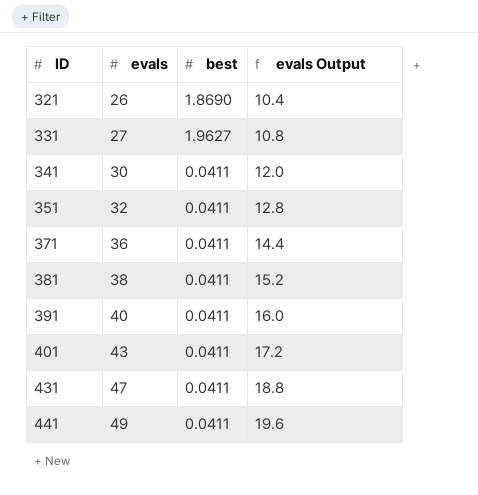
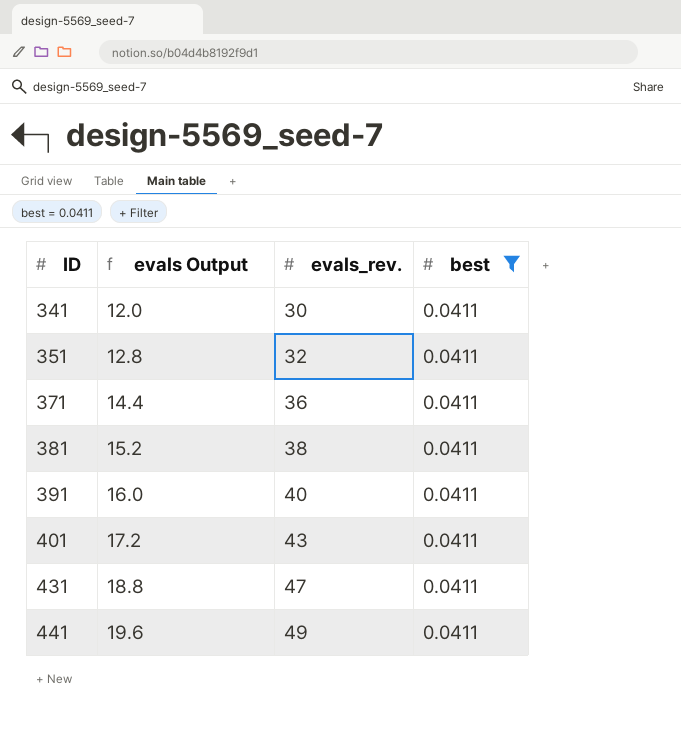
filter: none -> best = 0.0411
column evals Output | position: 4 -> 2
column name: evals -> evals_rev.

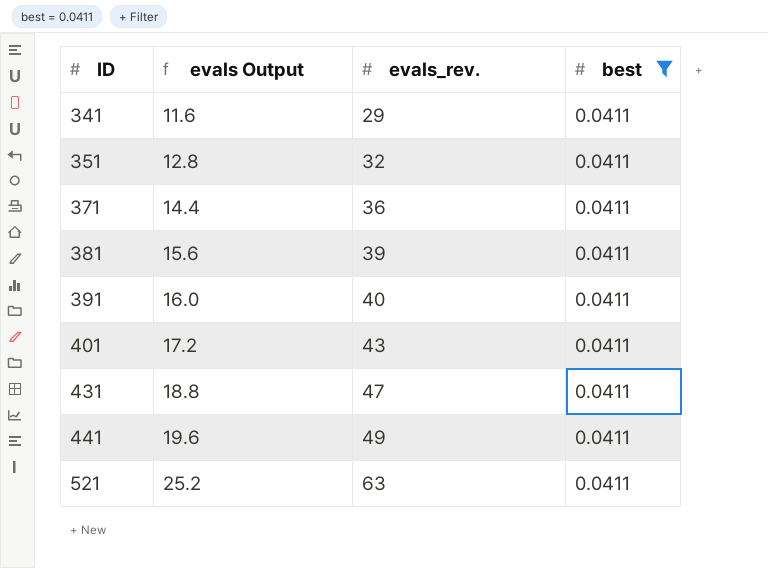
341 | evals Output: 12.0 -> 11.6
341 | evals_rev.: 30 -> 29
381 | evals Output: 15.2 -> 15.6
381 | evals_rev.: 38 -> 39
row 521: none -> 25.2 | 63 | 0.0411

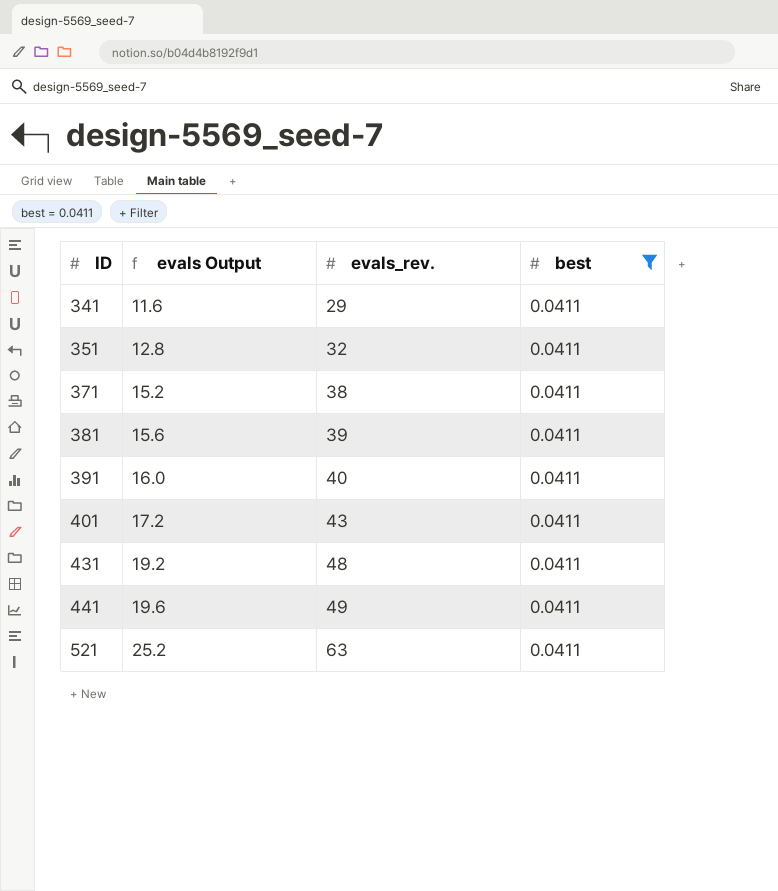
371 | evals Output: 14.4 -> 15.2
371 | evals_rev.: 36 -> 38
431 | evals Output: 18.8 -> 19.2
431 | evals_rev.: 47 -> 48

